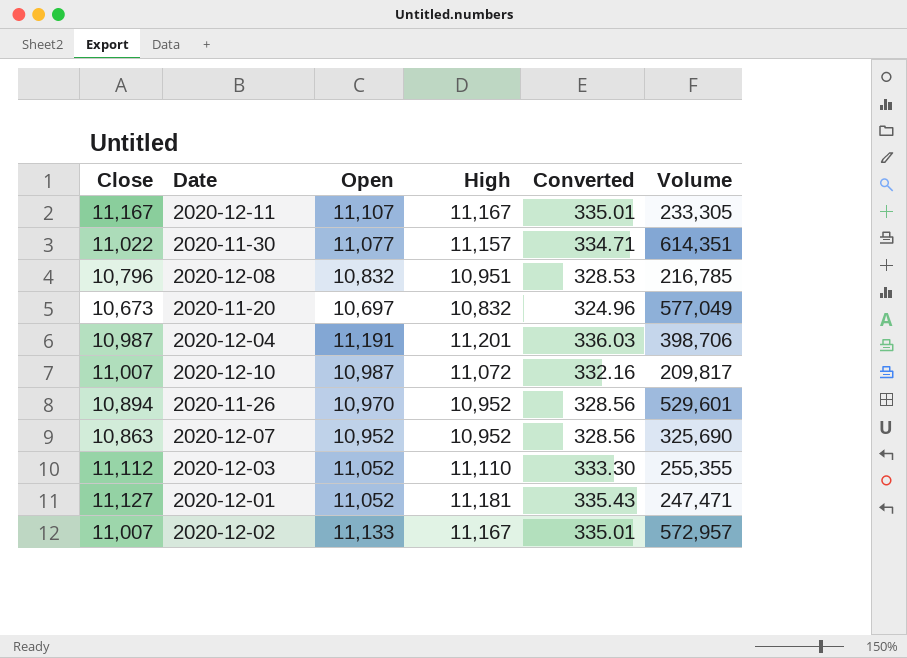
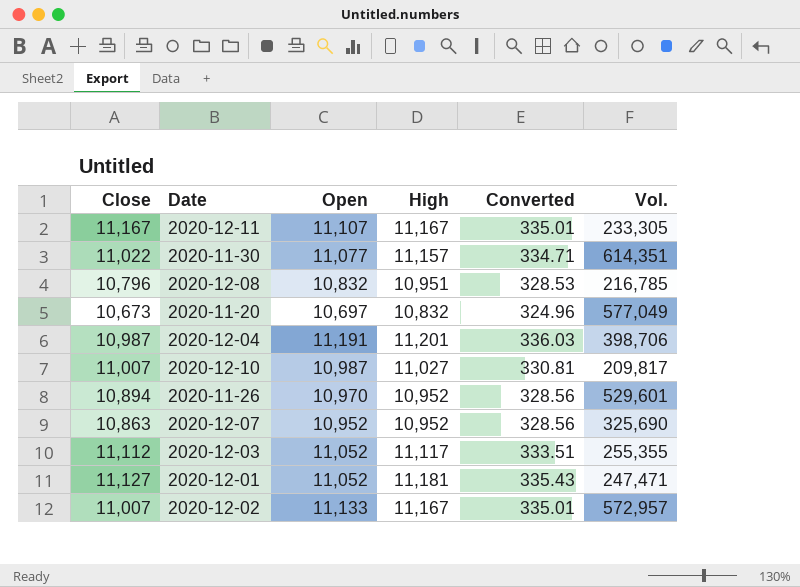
column name: Volume -> Vol.
2020-12-10 | High: 11,072 -> 11,027
2020-12-10 | Converted: 332.16 -> 330.81
2020-12-03 | High: 11,110 -> 11,117
2020-12-03 | Converted: 333.30 -> 333.51

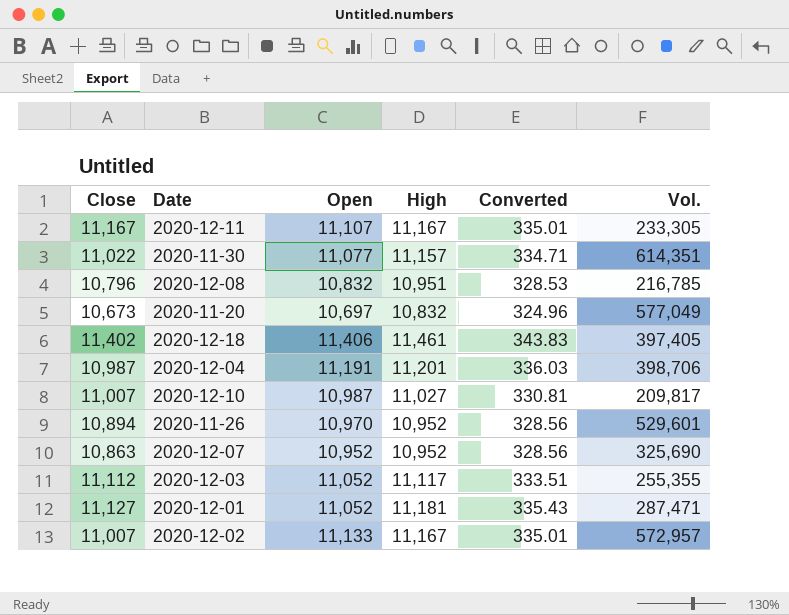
row 2020-12-18: none -> 11,402 | 11,406 | 11,461 | 343.83 | 397,405
2020-12-01 | Vol.: 247,471 -> 287,471

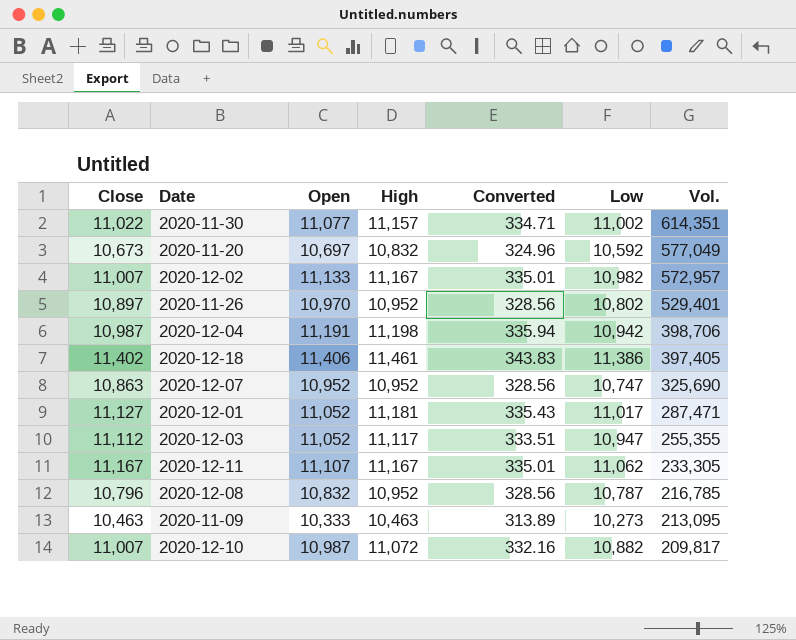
row order: none -> Vol. descending
column Low | position: none -> 6
2020-11-26 | Close: 10,894 -> 10,897
2020-11-26 | Vol.: 529,601 -> 529,401
2020-12-04 | High: 11,201 -> 11,198
2020-12-04 | Converted: 336.03 -> 335.94
2020-12-08 | High: 10,951 -> 10,952
2020-12-08 | Converted: 328.53 -> 328.56
row 2020-11-09: none -> 10,463 | 10,333 | 10,463 | 313.89 | 10,273 | 213,095
2020-12-10 | High: 11,027 -> 11,072
2020-12-10 | Converted: 330.81 -> 332.16

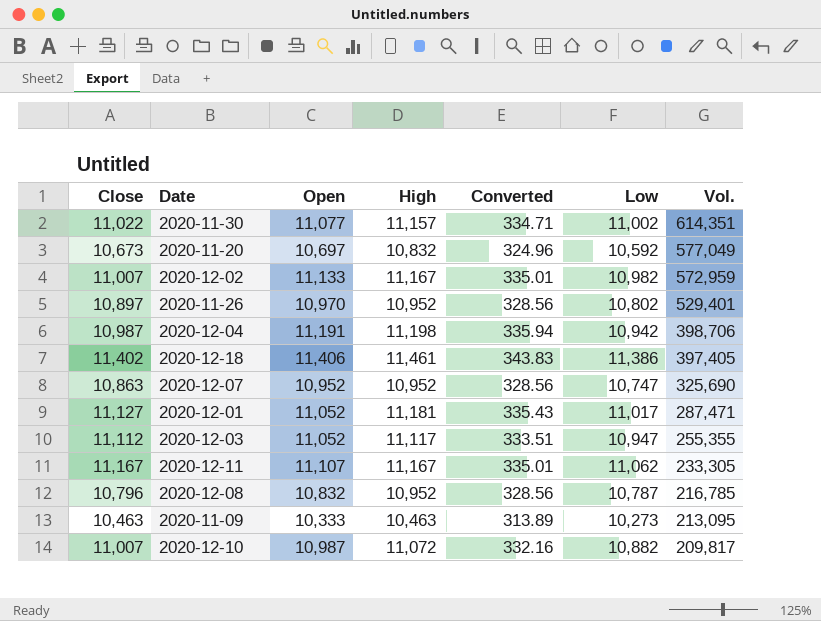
2020-12-02 | Vol.: 572,957 -> 572,959

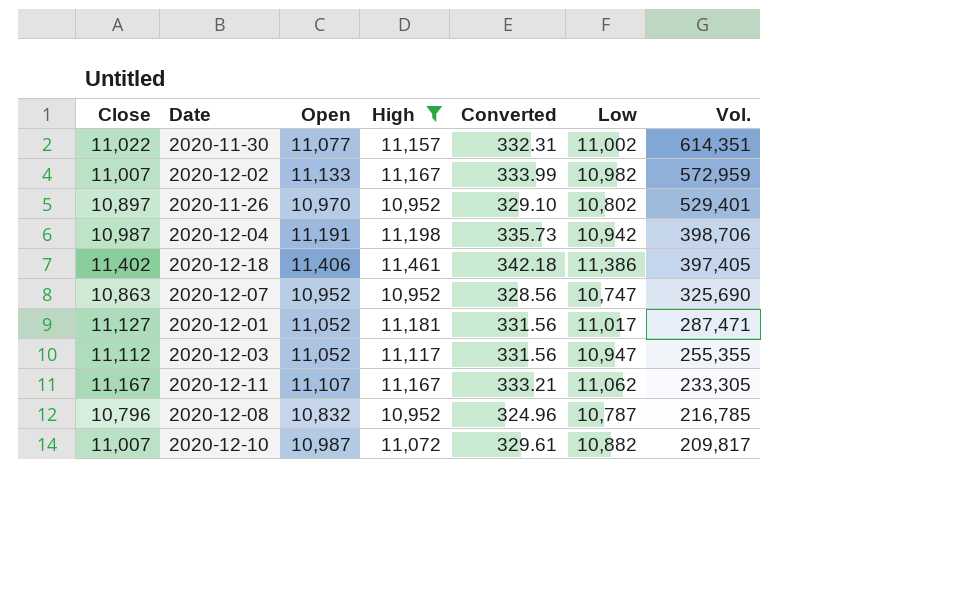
filter: none -> High >= 10,952
column Converted | formula: [High] * 0.03 -> [Open] * 0.03

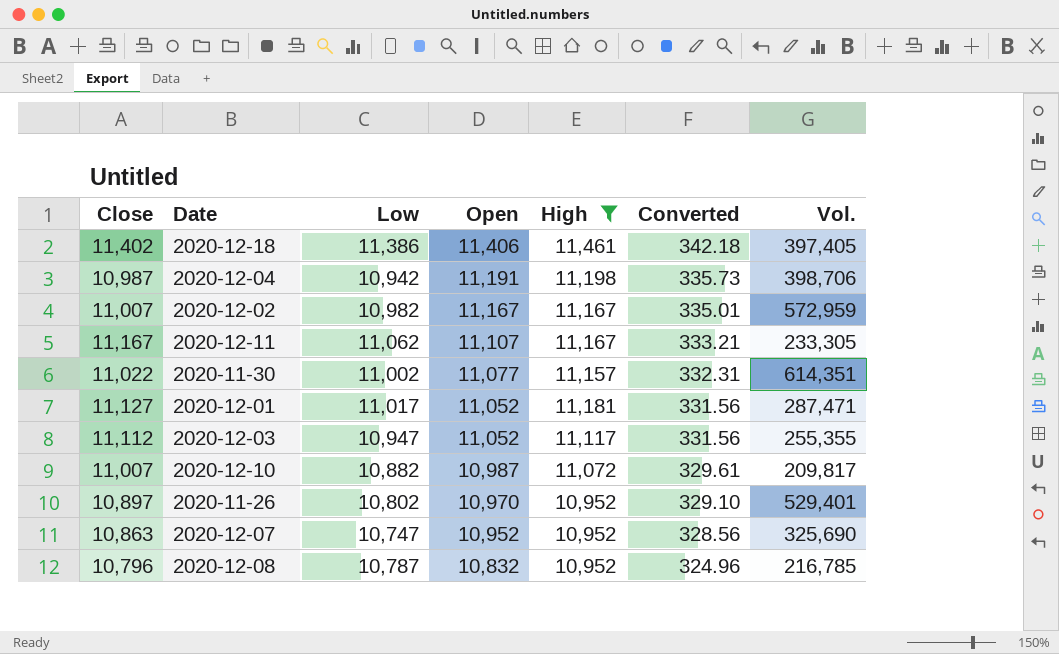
row order: Vol. descending -> Open descending
column Low | position: 6 -> 3
2020-12-02 | Open: 11,133 -> 11,167
2020-12-02 | Converted: 333.99 -> 335.01

